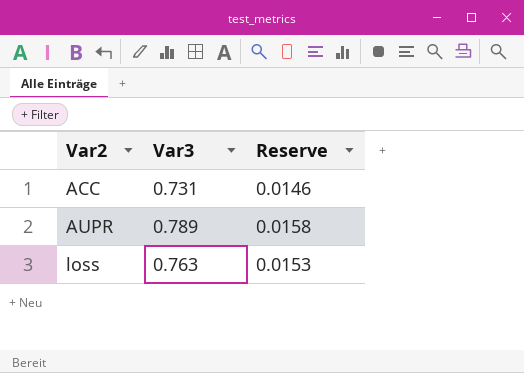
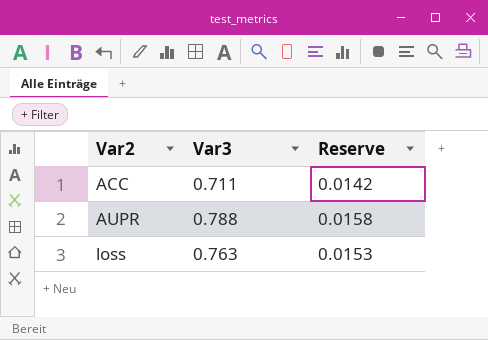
ACC | Var3: 0.731 -> 0.711
ACC | Reserve: 0.0146 -> 0.0142
AUPR | Var3: 0.789 -> 0.788

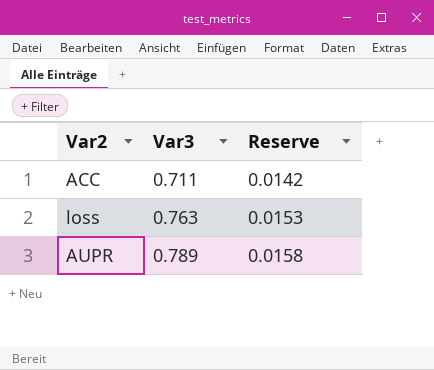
row order: Var2 ascending -> Var3 ascending
AUPR | Var3: 0.788 -> 0.789

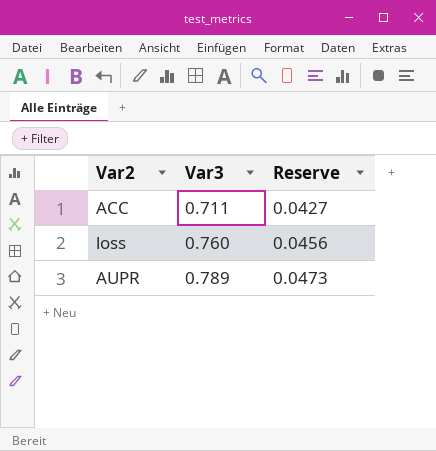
column Reserve | formula: [Var3] * 0.02 -> [Var3] * 0.06
loss | Var3: 0.763 -> 0.760

